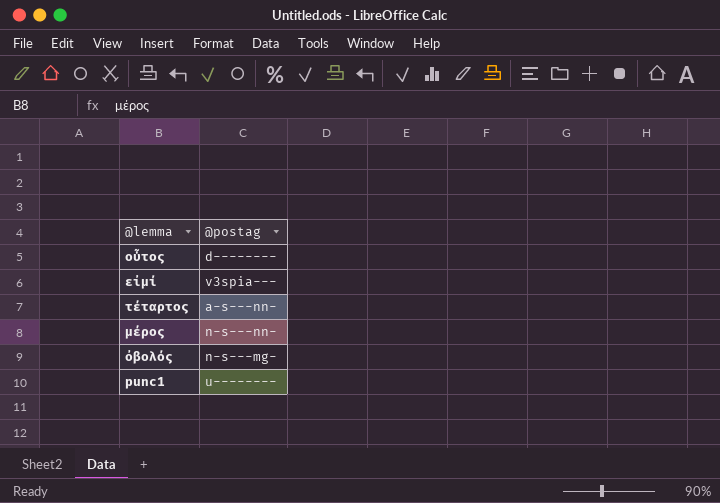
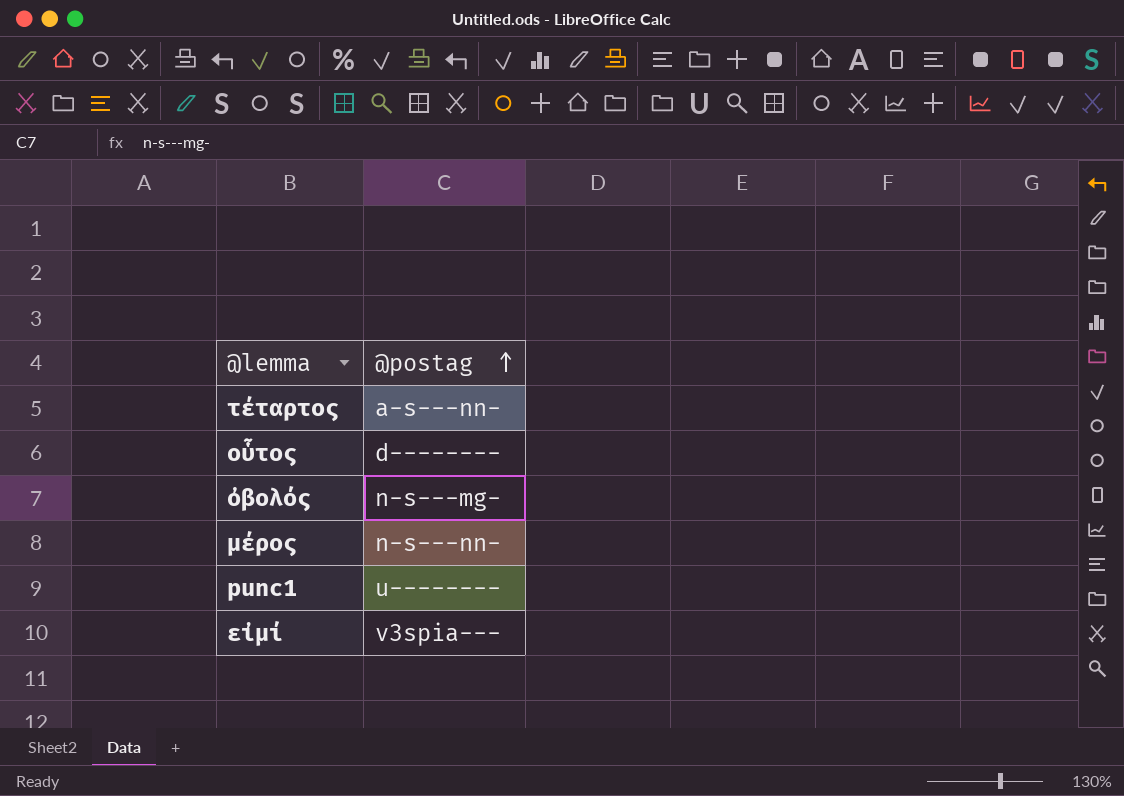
row order: none -> @postag ascending

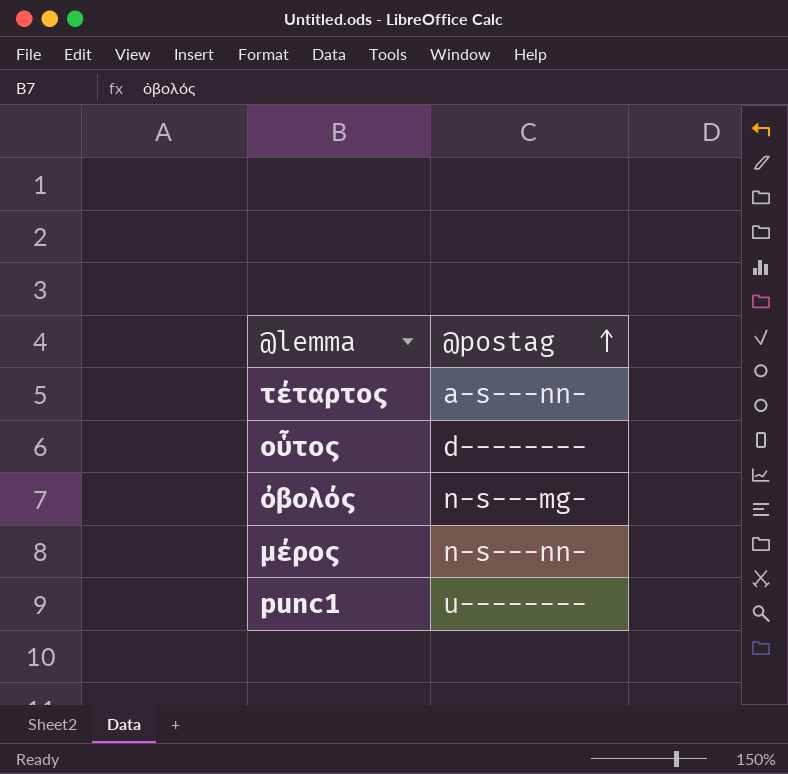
row εἰμί: v3spia--- -> none

